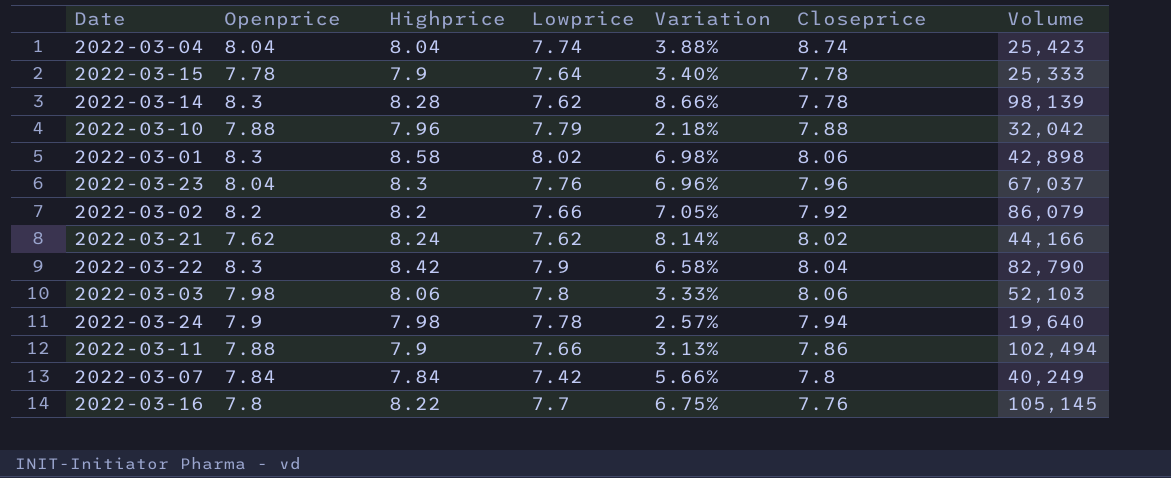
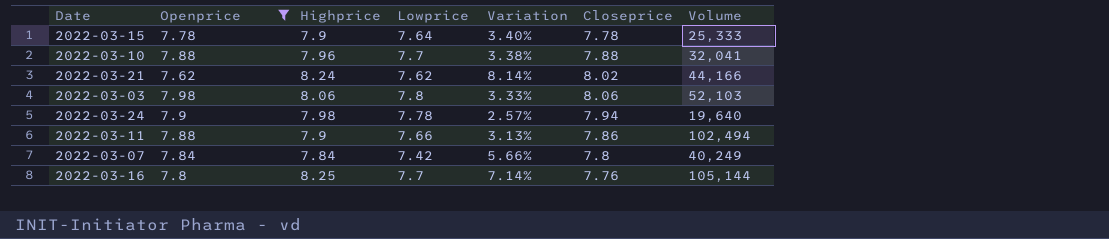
filter: none -> Openprice <= 7.98
2022-03-10 | Lowprice: 7.79 -> 7.7
2022-03-10 | Variation: 2.18% -> 3.38%
2022-03-10 | Volume: 32,042 -> 32,041
2022-03-16 | Highprice: 8.22 -> 8.25
2022-03-16 | Variation: 6.75% -> 7.14%
2022-03-16 | Volume: 105,145 -> 105,144

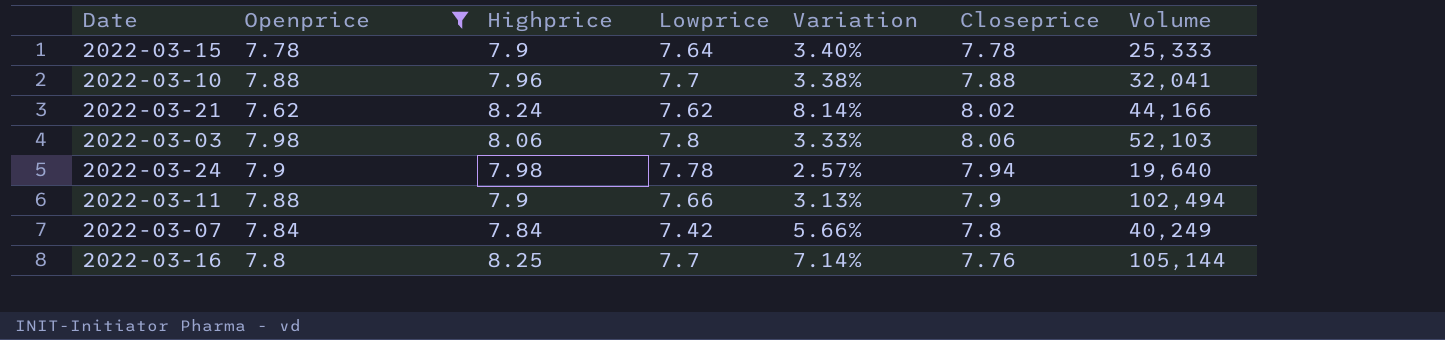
2022-03-11 | Closeprice: 7.86 -> 7.9

